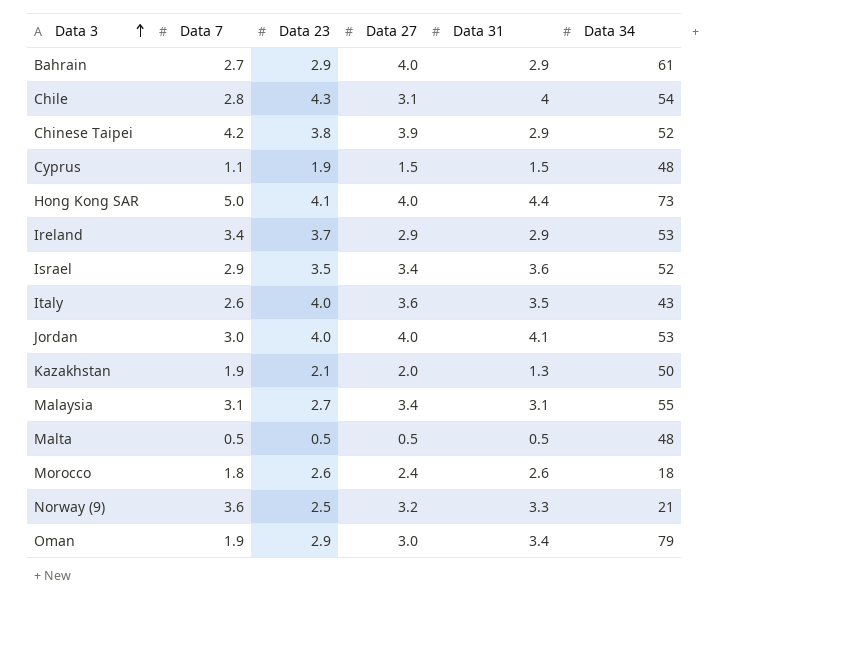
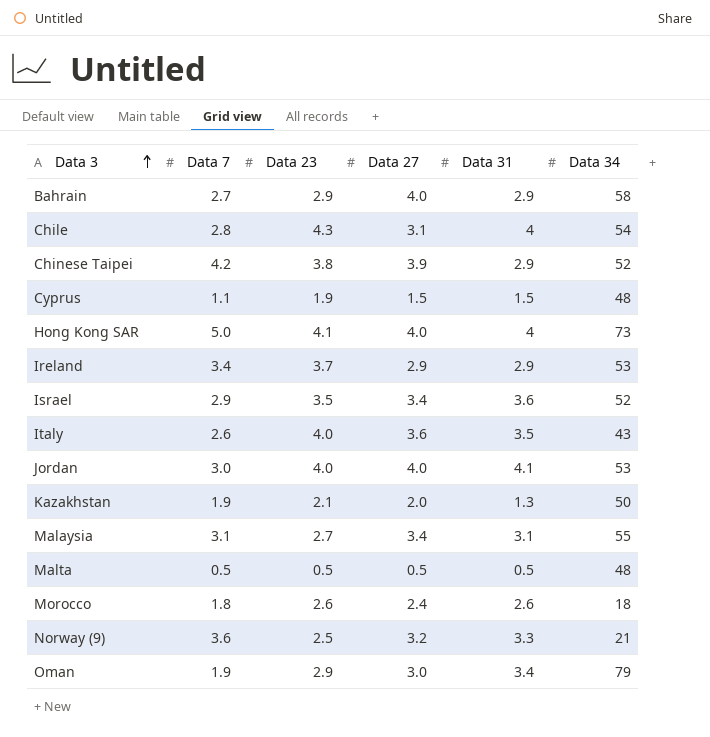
Bahrain | Data 34: 61 -> 58
Hong Kong SAR | Data 31: 4.4 -> 4

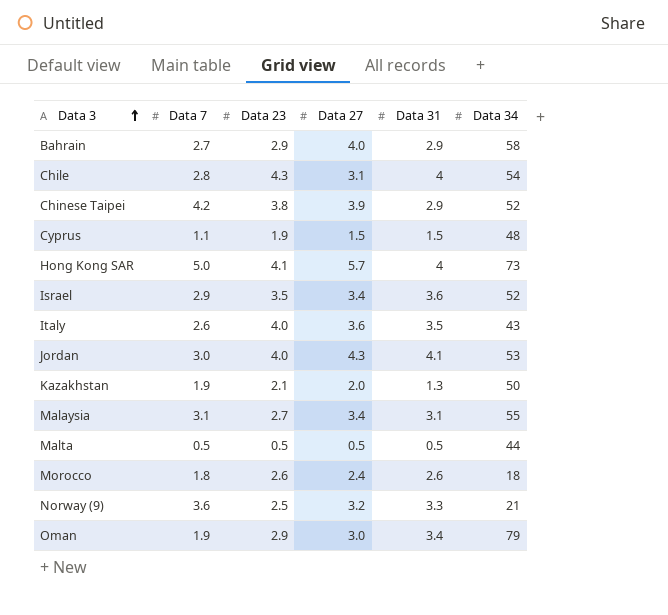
row Ireland: 3.4 | 3.7 | 2.9 | 2.9 | 53 -> none
Hong Kong SAR | Data 27: 4.0 -> 5.7
Jordan | Data 27: 4.0 -> 4.3
Malta | Data 34: 48 -> 44

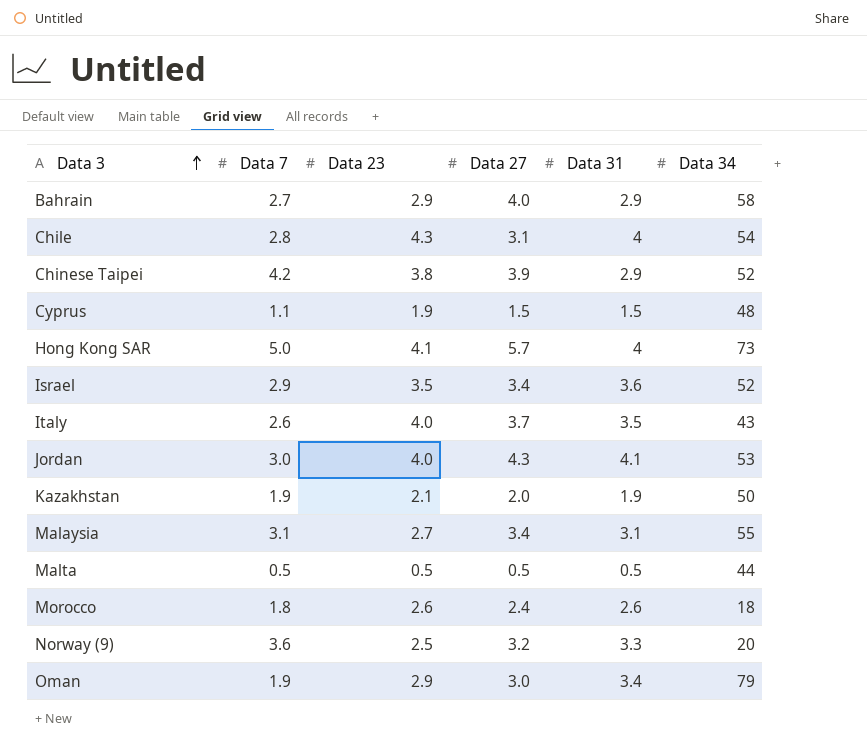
Italy | Data 27: 3.6 -> 3.7
Kazakhstan | Data 31: 1.3 -> 1.9
Norway (9) | Data 34: 21 -> 20

